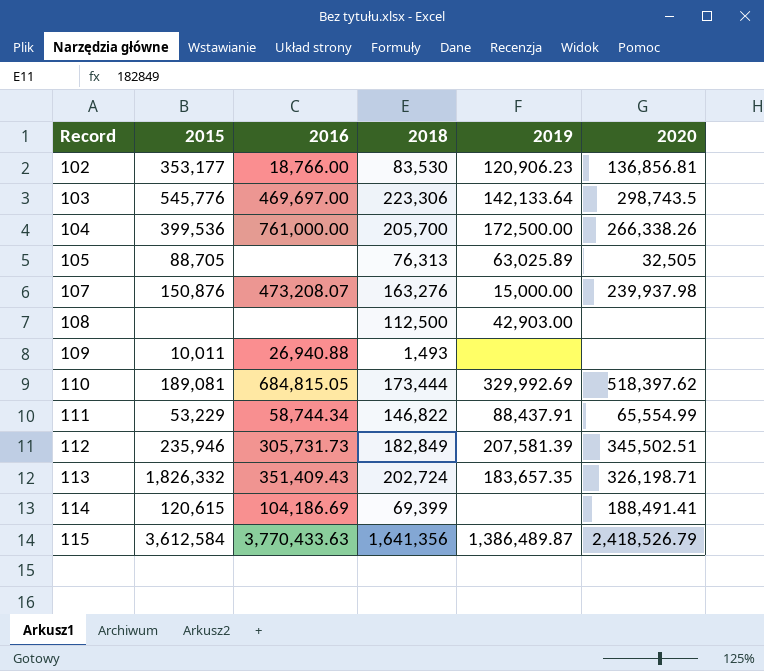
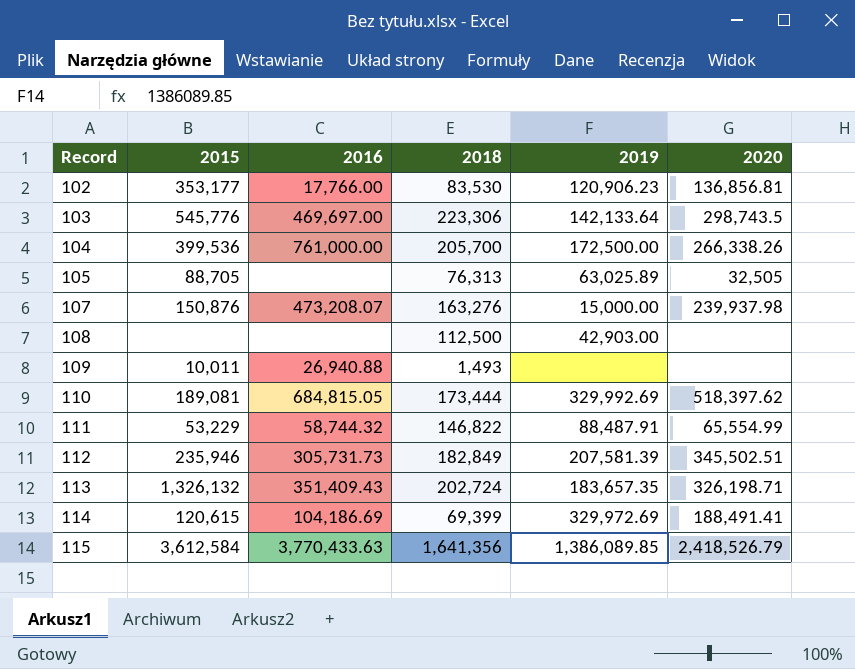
102 | 2016: 18,766.00 -> 17,766.00
111 | 2016: 58,744.34 -> 58,744.32
111 | 2019: 88,437.91 -> 88,487.91
113 | 2015: 1,826,332 -> 1,326,132
114 | 2019: none -> 329,972.69
115 | 2019: 1,386,489.87 -> 1,386,089.85

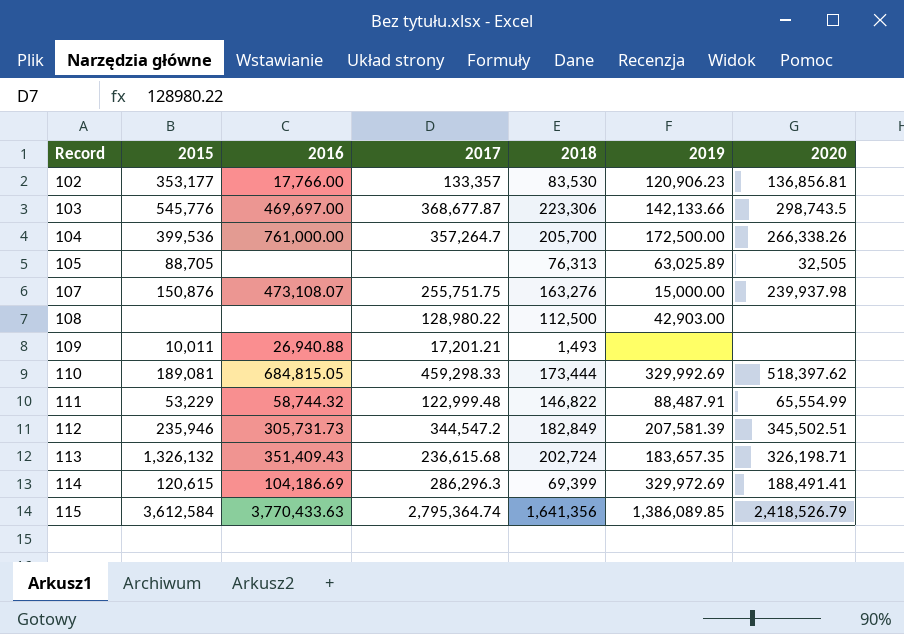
column 2017 | position: none -> 4
103 | 2019: 142,133.64 -> 142,133.66
107 | 2016: 473,208.07 -> 473,108.07

